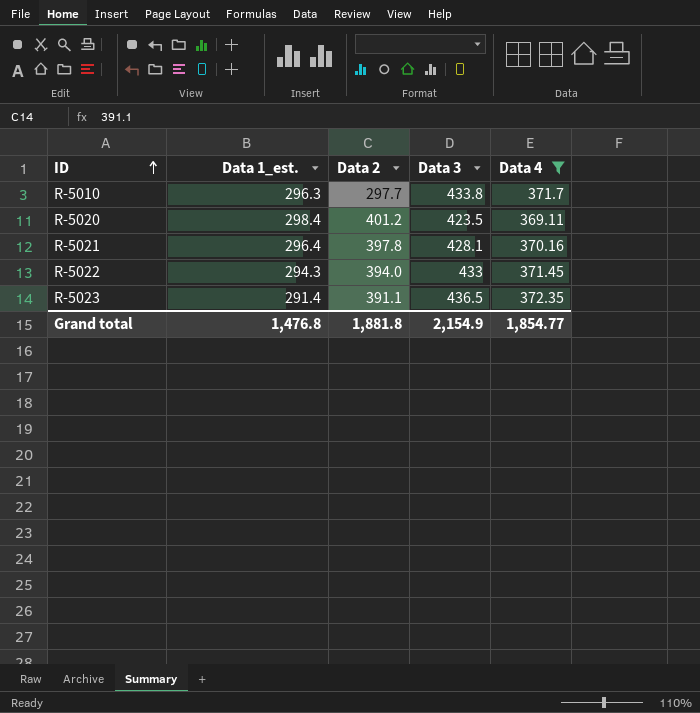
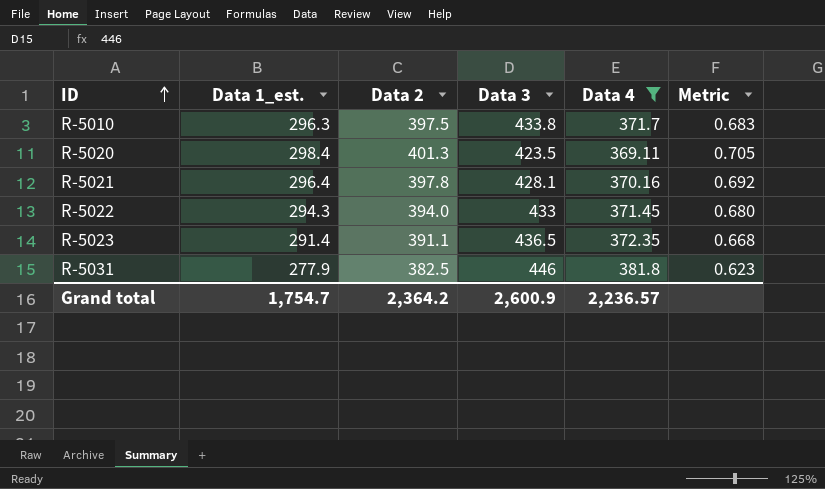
column Metric | formula: none -> [Data 1_est.] / [Data 3]
R-5010 | Data 2: 297.7 -> 397.5
R-5020 | Data 2: 401.2 -> 401.3
row R-5031: none -> 277.9 | 382.5 | 446 | 381.8 | 0.623
Grand total | Data 1_est.: 1,476.8 -> 1,754.7
Grand total | Data 2: 1,881.8 -> 2,364.2
Grand total | Data 3: 2,154.9 -> 2,600.9
Grand total | Data 4: 1,854.77 -> 2,236.57

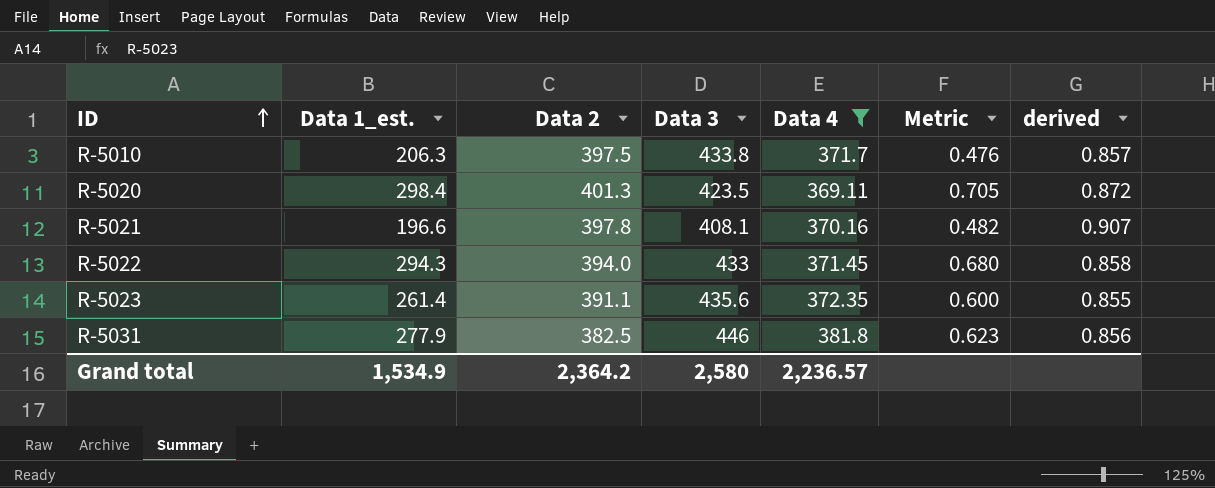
column derived | formula: none -> [Data 4] / [Data 3]
R-5010 | Data 1_est.: 296.3 -> 206.3
R-5010 | Metric: 0.683 -> 0.476
R-5021 | Data 1_est.: 296.4 -> 196.6
R-5021 | Data 3: 428.1 -> 408.1
R-5021 | Metric: 0.692 -> 0.482
R-5023 | Data 1_est.: 291.4 -> 261.4
R-5023 | Data 3: 436.5 -> 435.6
R-5023 | Metric: 0.668 -> 0.600
Grand total | Data 1_est.: 1,754.7 -> 1,534.9
Grand total | Data 3: 2,600.9 -> 2,580

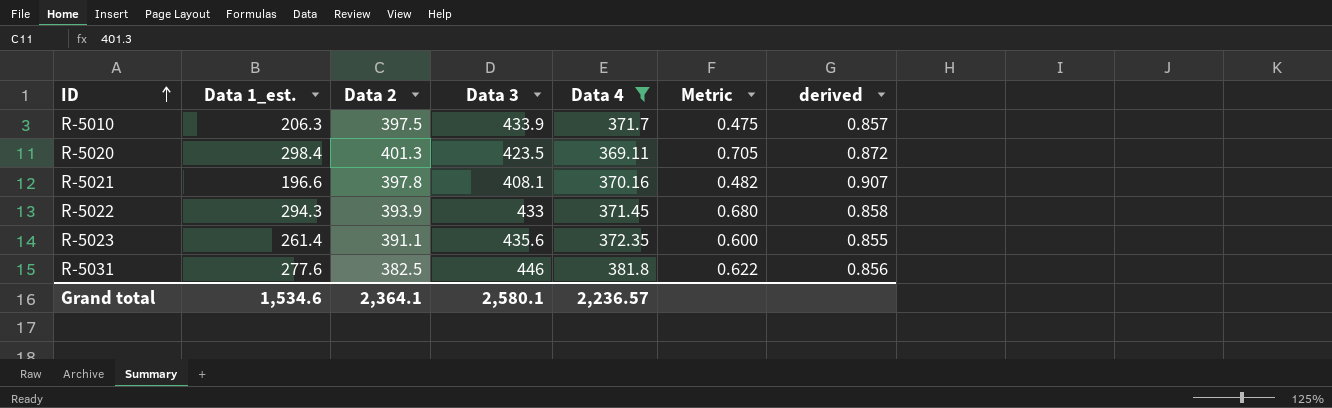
R-5010 | Data 3: 433.8 -> 433.9
R-5010 | Metric: 0.476 -> 0.475
R-5022 | Data 2: 394.0 -> 393.9
R-5031 | Data 1_est.: 277.9 -> 277.6
R-5031 | Metric: 0.623 -> 0.622
Grand total | Data 1_est.: 1,534.9 -> 1,534.6
Grand total | Data 2: 2,364.2 -> 2,364.1
Grand total | Data 3: 2,580 -> 2,580.1

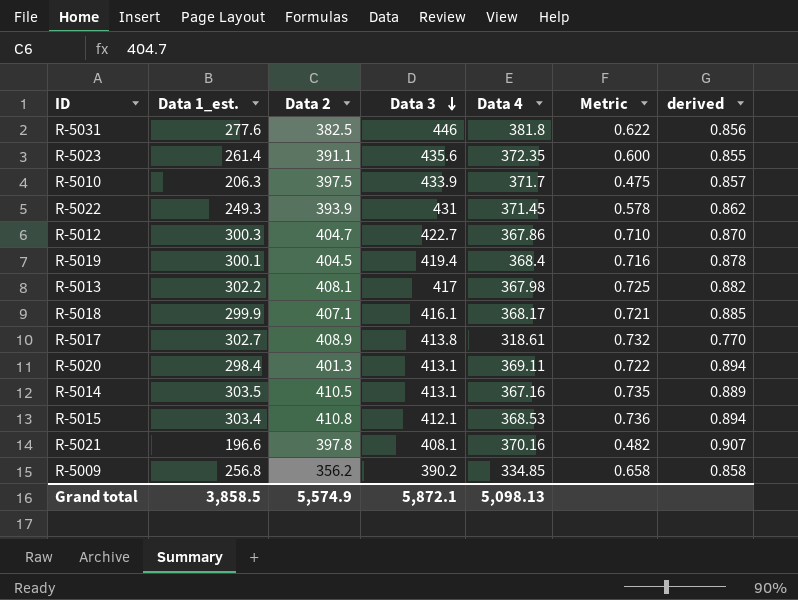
filter: Data 4 >= 369.11 -> none
row order: ID ascending -> Data 3 descending
R-5022 | Data 1_est.: 294.3 -> 249.3
R-5022 | Data 3: 433 -> 431
R-5022 | Metric: 0.680 -> 0.578
R-5022 | derived: 0.858 -> 0.862
R-5020 | Data 3: 423.5 -> 413.1
R-5020 | Metric: 0.705 -> 0.722
R-5020 | derived: 0.872 -> 0.894
Grand total | Data 1_est.: 1,534.6 -> 3,858.5
Grand total | Data 2: 2,364.1 -> 5,574.9
Grand total | Data 3: 2,580.1 -> 5,872.1
Grand total | Data 4: 2,236.57 -> 5,098.13

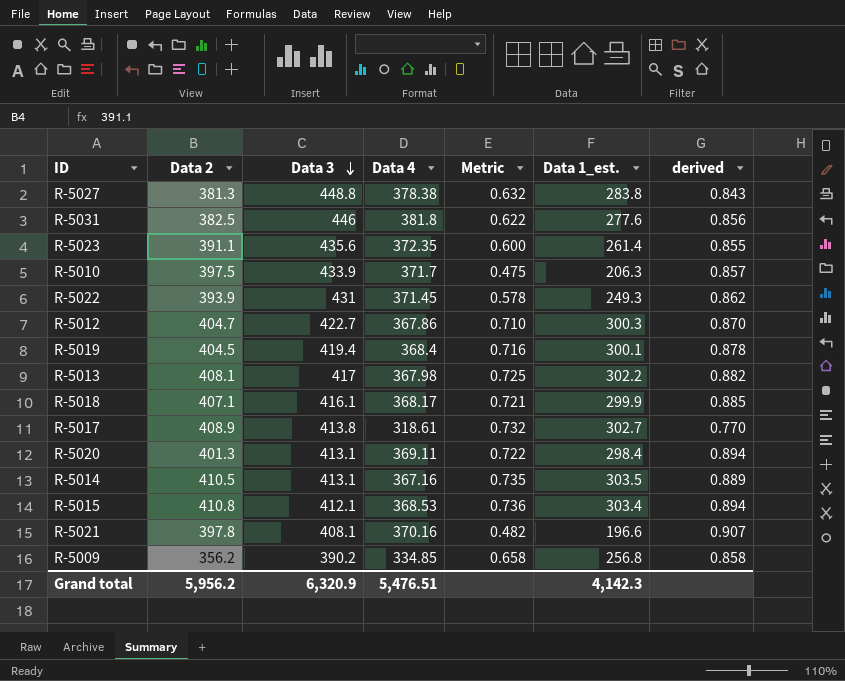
column Data 1_est. | position: 2 -> 6
row R-5027: none -> 381.3 | 448.8 | 378.38 | 0.632 | 283.8 | 0.843
Grand total | Data 2: 5,574.9 -> 5,956.2
Grand total | Data 3: 5,872.1 -> 6,320.9
Grand total | Data 4: 5,098.13 -> 5,476.51
Grand total | Data 1_est.: 3,858.5 -> 4,142.3

